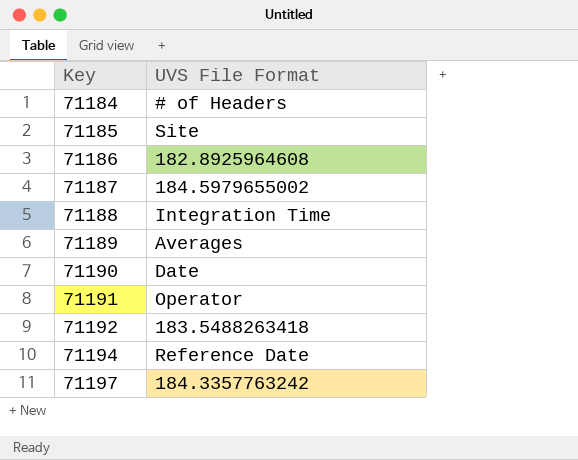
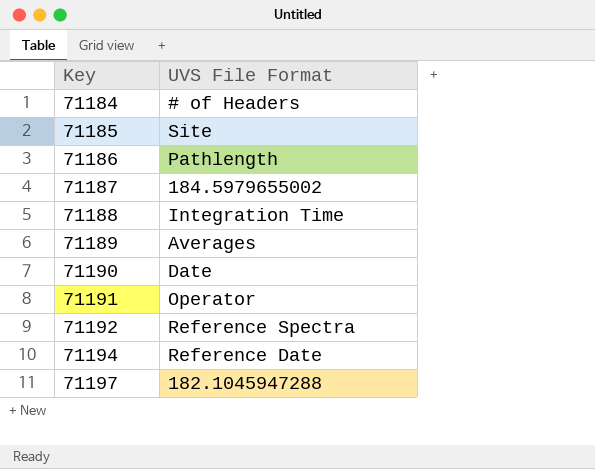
71186 | UVS File Format: 182.8925964608 -> Pathlength
71192 | UVS File Format: 183.5488263418 -> Reference Spectra
71197 | UVS File Format: 184.3357763242 -> 182.1045947288

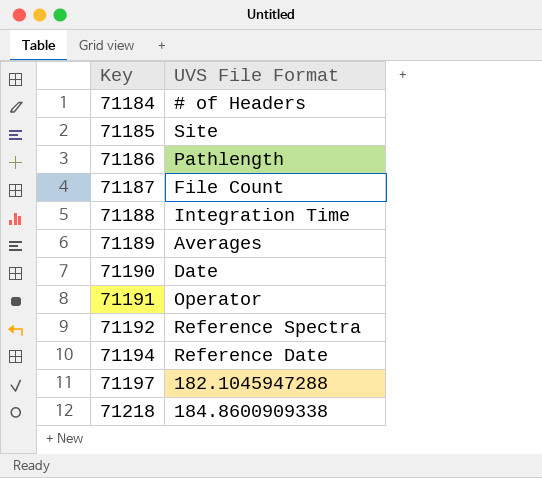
71187 | UVS File Format: 184.5979655002 -> File Count
row 71218: none -> 184.8600909338

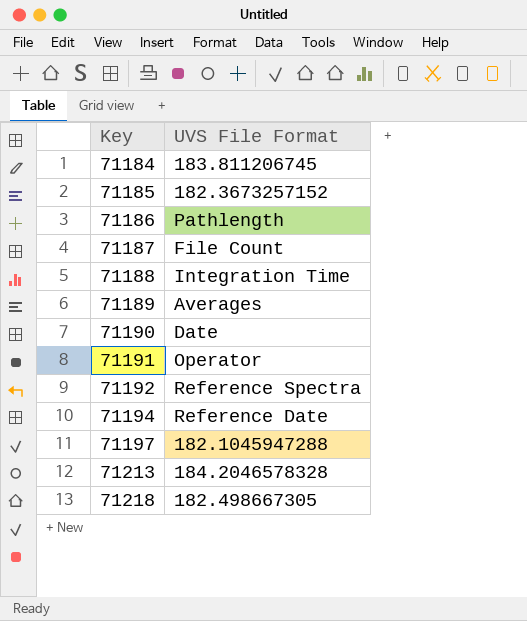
71184 | UVS File Format: # of Headers -> 183.811206745
71185 | UVS File Format: Site -> 182.3673257152
row 71213: none -> 184.2046578328
71218 | UVS File Format: 184.8600909338 -> 182.498667305

